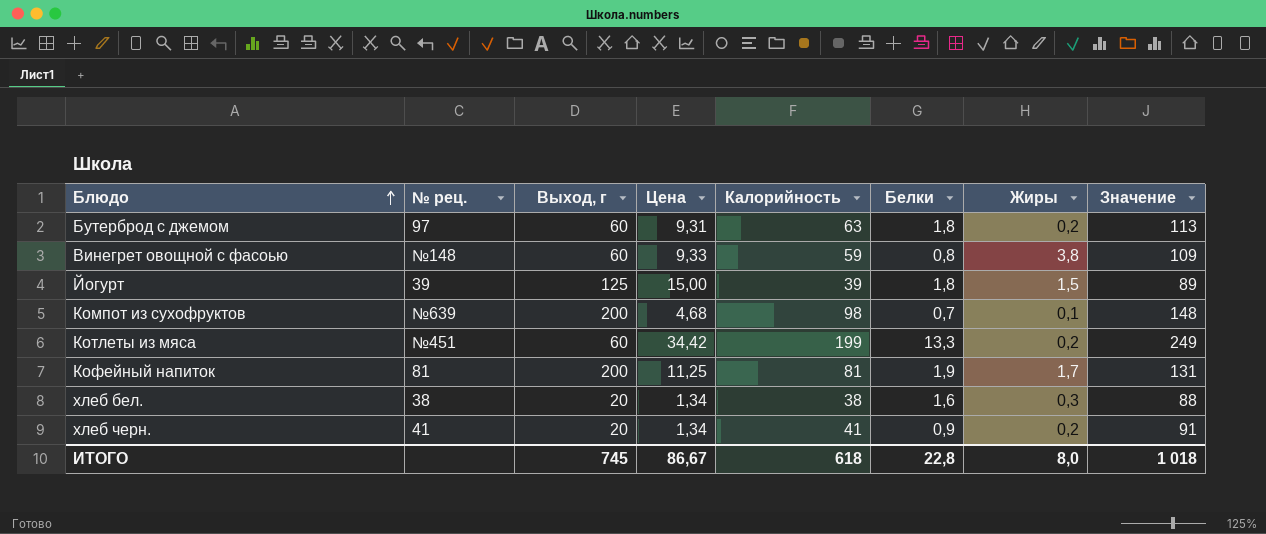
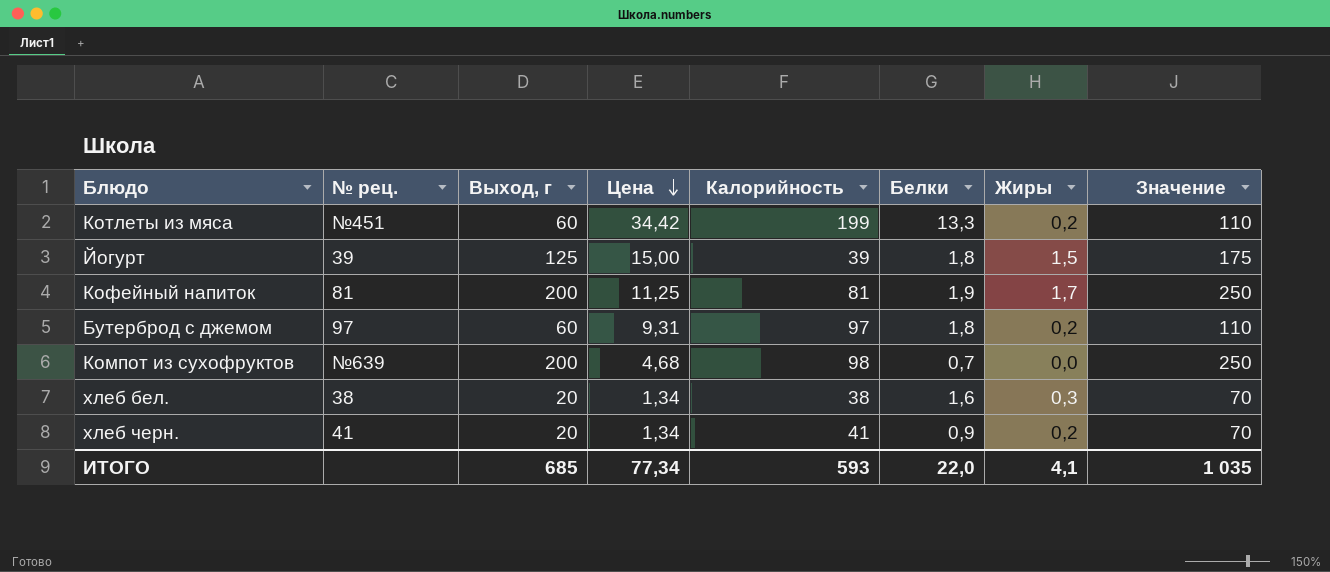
row order: Блюдо ascending -> Цена descending
column Значение | formula: [Калорийность] + 50 -> [Выход, г] + 50
row Винегрет овощной с фасоью: №148 | 60 | 9,33 | 59 | 0,8 | 3,8 | 109 -> none
Бутерброд с джемом | Калорийность: 63 -> 97
Компот из сухофруктов | Жиры: 0,1 -> 0,0
ИТОГО | Выход, г: 745 -> 685
ИТОГО | Цена: 86,67 -> 77,34
ИТОГО | Калорийность: 618 -> 593
ИТОГО | Белки: 22,8 -> 22,0
ИТОГО | Жиры: 8,0 -> 4,1
ИТОГО | Значение: 1 018 -> 1 035

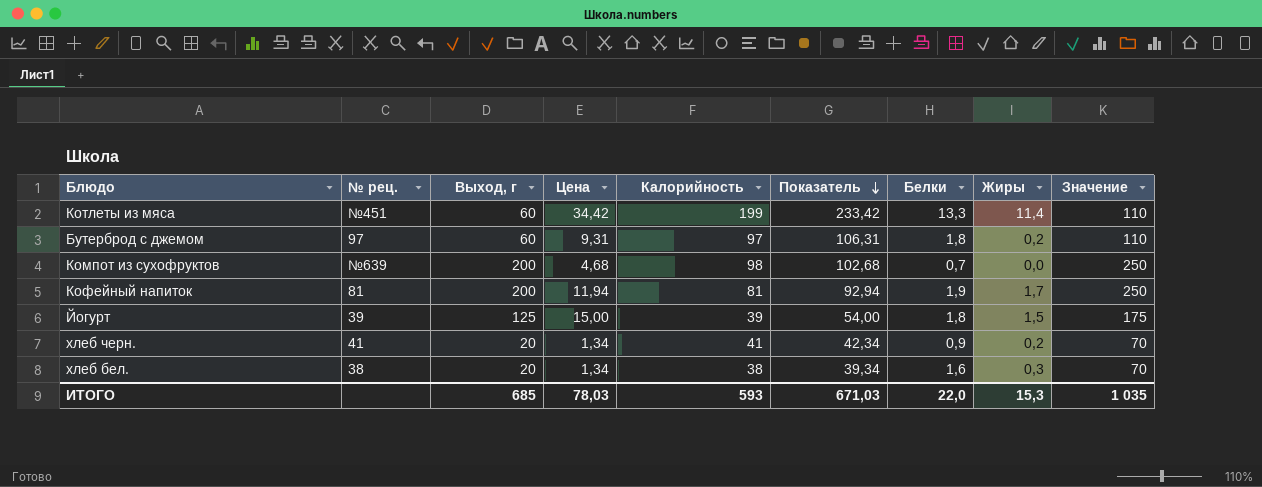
row order: Цена descending -> Показатель descending
column Показатель | formula: none -> [Цена] + [Калорийность]
Котлеты из мяса | Жиры: 0,2 -> 11,4
Кофейный напиток | Цена: 11,25 -> 11,94
ИТОГО | Цена: 77,34 -> 78,03
ИТОГО | Жиры: 4,1 -> 15,3

